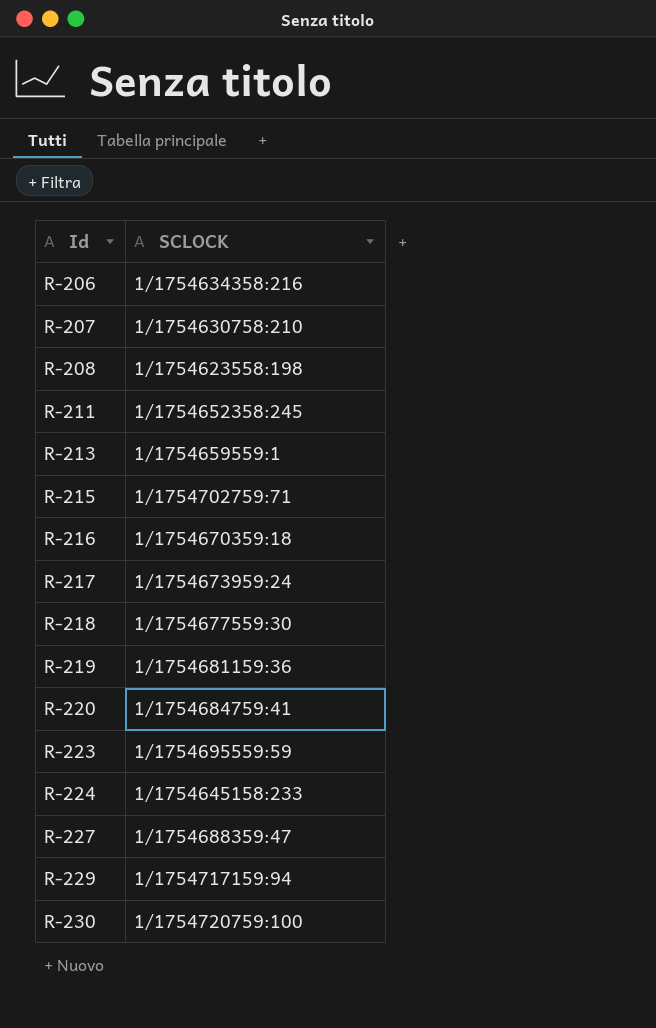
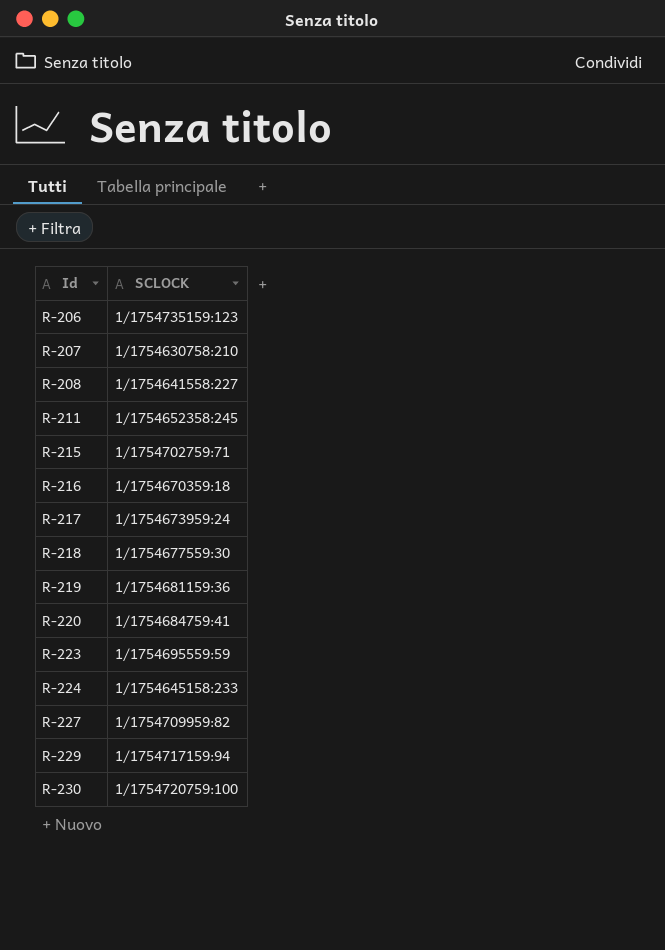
row R-213: 1/1754659559:1 -> none
R-206 | SCLOCK: 1/1754634358:216 -> 1/1754735159:123
R-208 | SCLOCK: 1/1754623558:198 -> 1/1754641558:227
R-227 | SCLOCK: 1/1754688359:47 -> 1/1754709959:82

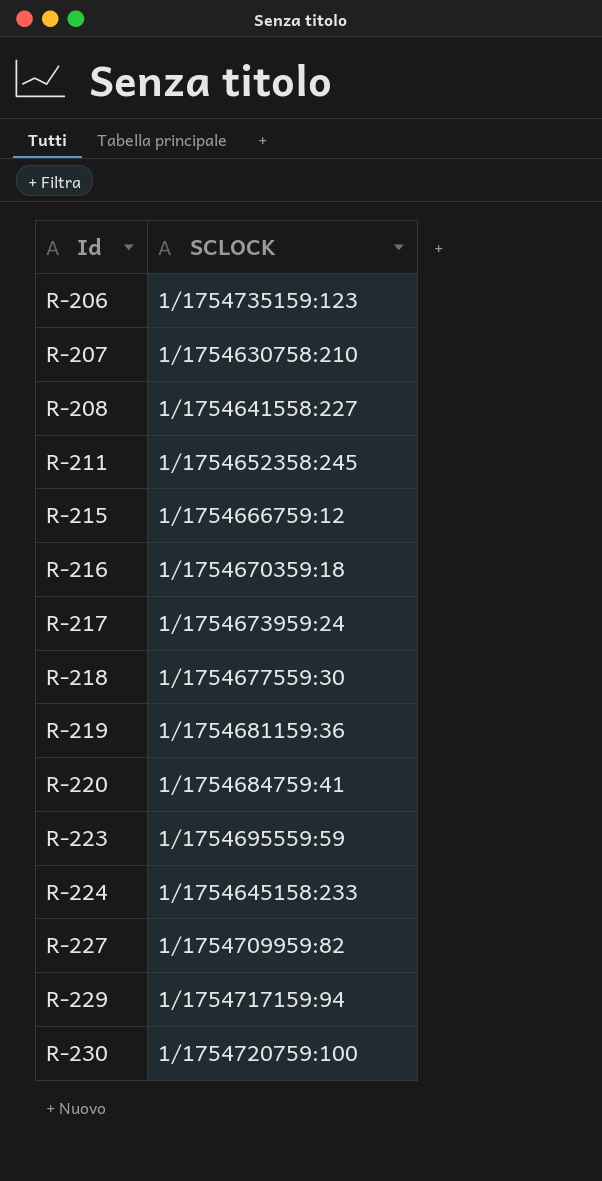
R-215 | SCLOCK: 1/1754702759:71 -> 1/1754666759:12

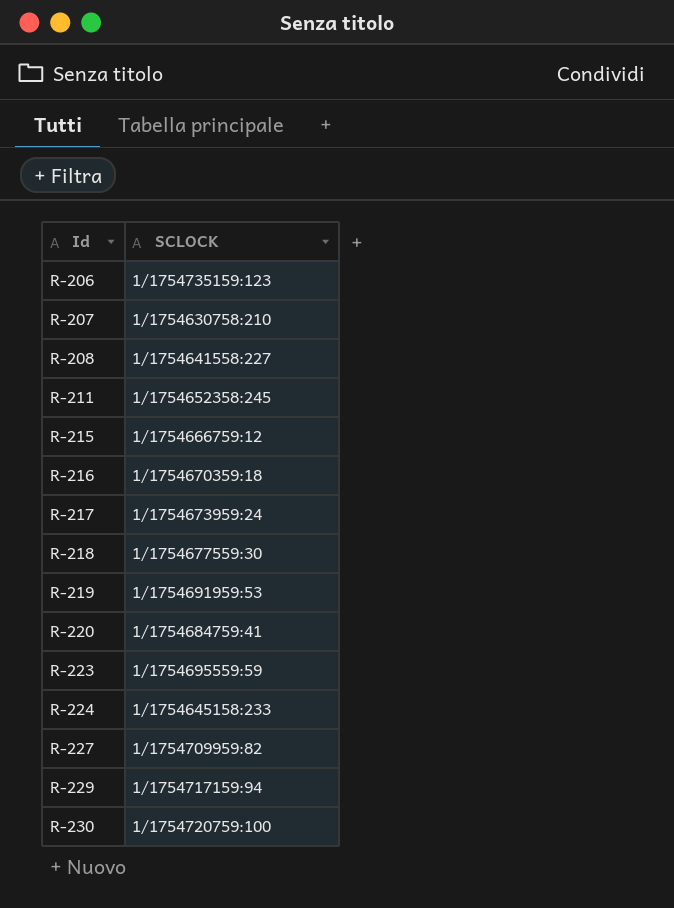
R-219 | SCLOCK: 1/1754681159:36 -> 1/1754691959:53

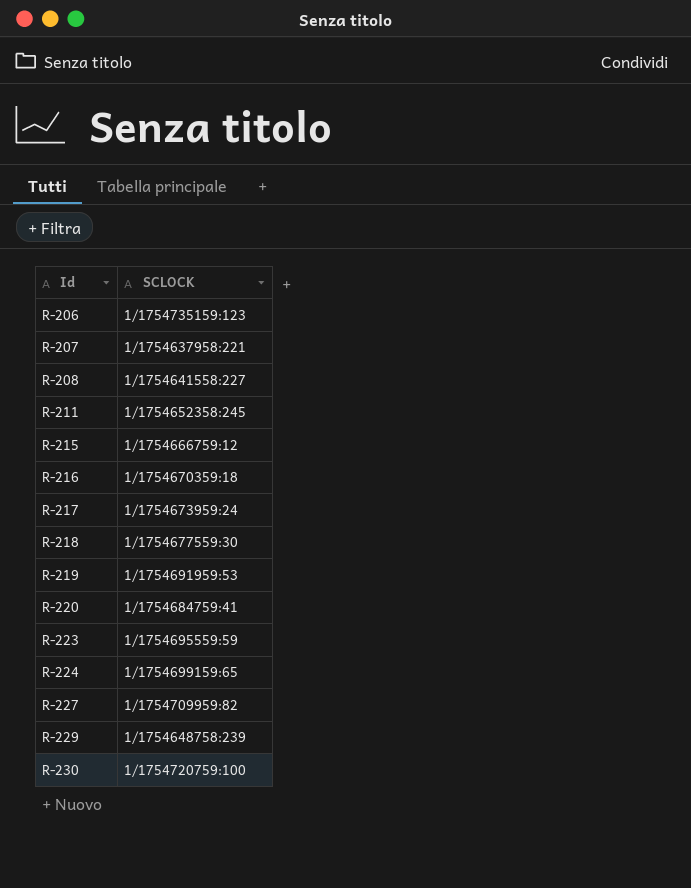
R-207 | SCLOCK: 1/1754630758:210 -> 1/1754637958:221
R-224 | SCLOCK: 1/1754645158:233 -> 1/1754699159:65
R-229 | SCLOCK: 1/1754717159:94 -> 1/1754648758:239

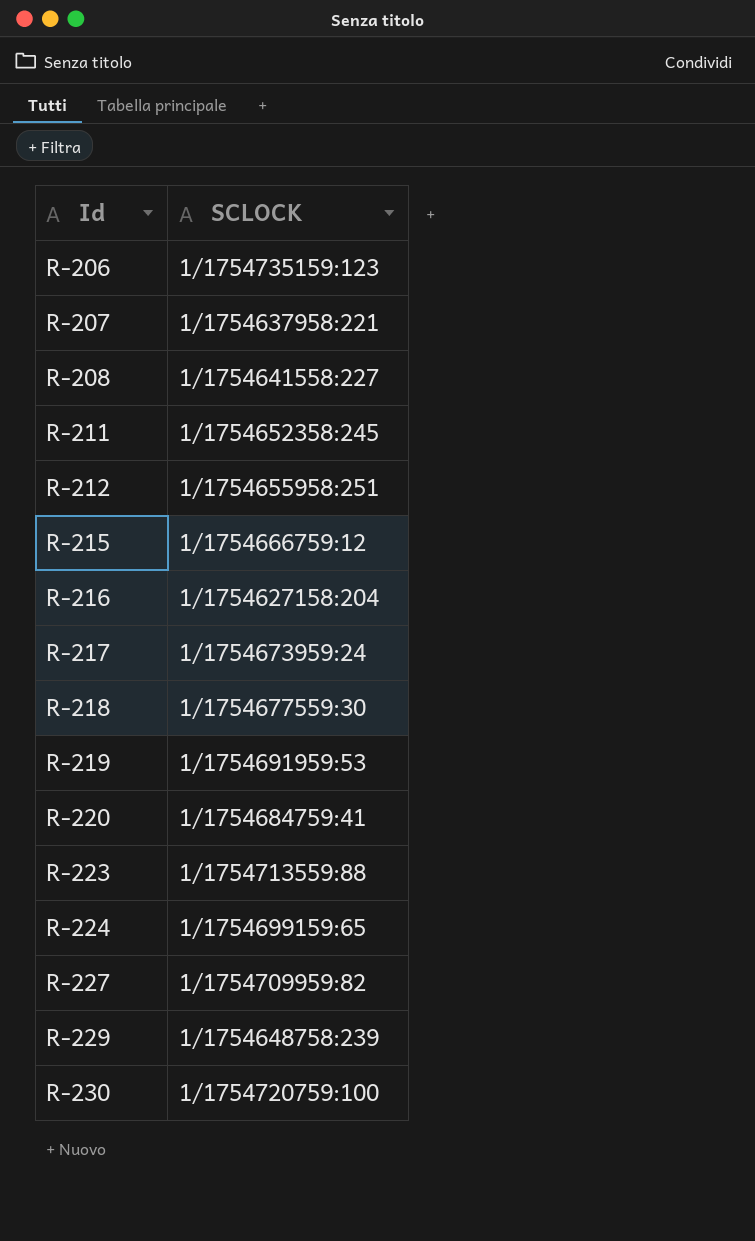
row R-212: none -> 1/1754655958:251
R-216 | SCLOCK: 1/1754670359:18 -> 1/1754627158:204
R-223 | SCLOCK: 1/1754695559:59 -> 1/1754713559:88

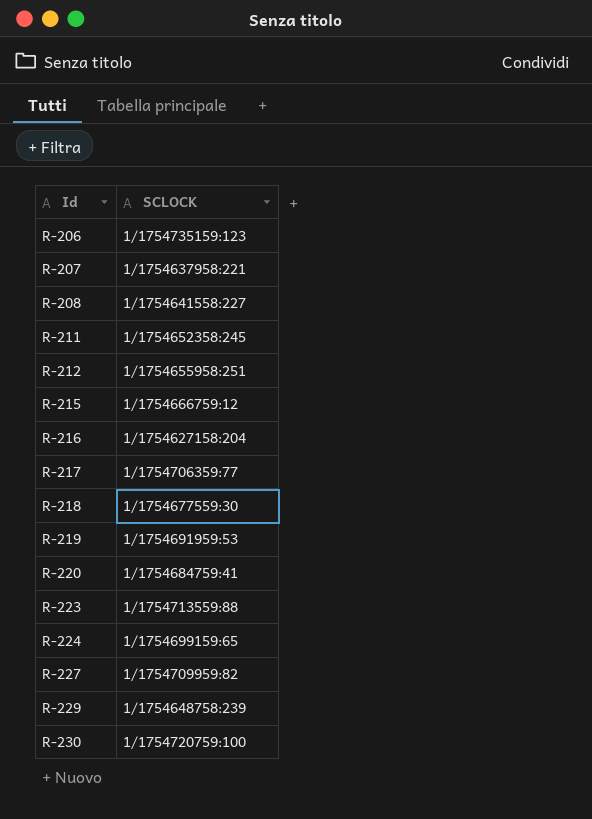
R-217 | SCLOCK: 1/1754673959:24 -> 1/1754706359:77

